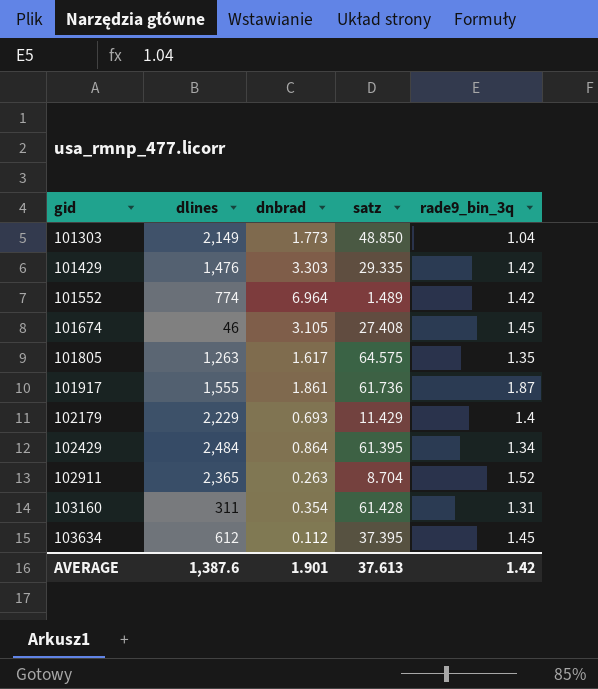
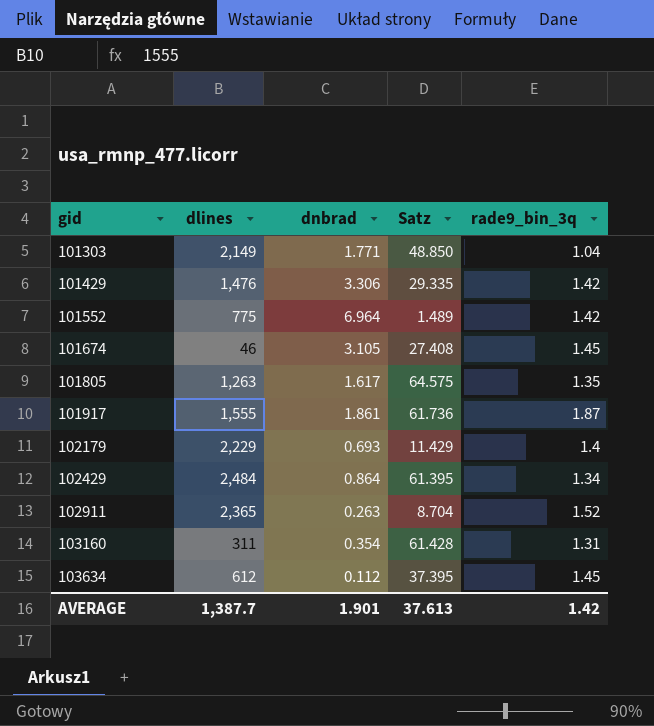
column name: satz -> Satz
101303 | dnbrad: 1.773 -> 1.771
101429 | dnbrad: 3.303 -> 3.306
101552 | dlines: 774 -> 775
AVERAGE | dlines: 1,387.6 -> 1,387.7

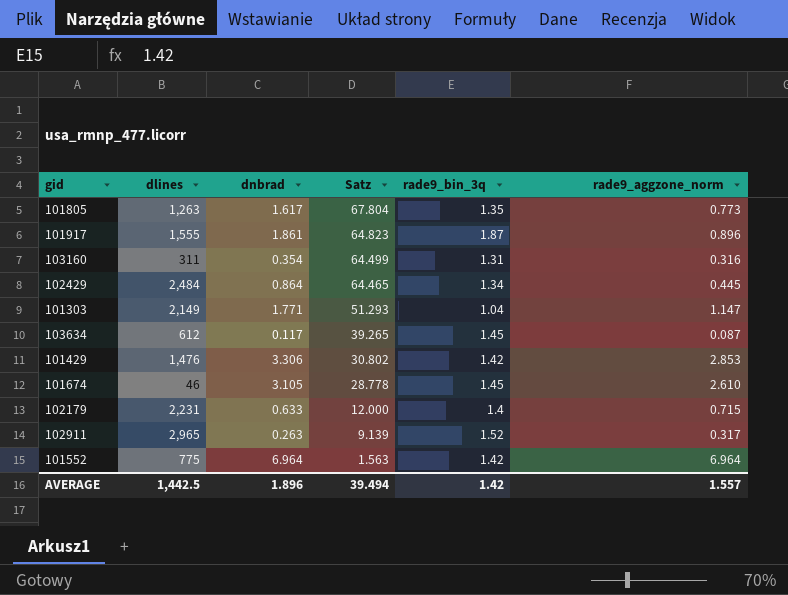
row order: gid ascending -> Satz descending
column rade9_aggzone_norm | position: none -> 6
101805 | Satz: 64.575 -> 67.804
101917 | Satz: 61.736 -> 64.823
103160 | Satz: 61.428 -> 64.499
102429 | Satz: 61.395 -> 64.465
101303 | Satz: 48.850 -> 51.293
103634 | dnbrad: 0.112 -> 0.117
103634 | Satz: 37.395 -> 39.265
101429 | Satz: 29.335 -> 30.802
101674 | Satz: 27.408 -> 28.778
102179 | dlines: 2,229 -> 2,231
102179 | dnbrad: 0.693 -> 0.633
102179 | Satz: 11.429 -> 12.000
102911 | dlines: 2,365 -> 2,965
102911 | Satz: 8.704 -> 9.139
101552 | Satz: 1.489 -> 1.563
AVERAGE | dlines: 1,387.7 -> 1,442.5
AVERAGE | dnbrad: 1.901 -> 1.896
AVERAGE | Satz: 37.613 -> 39.494

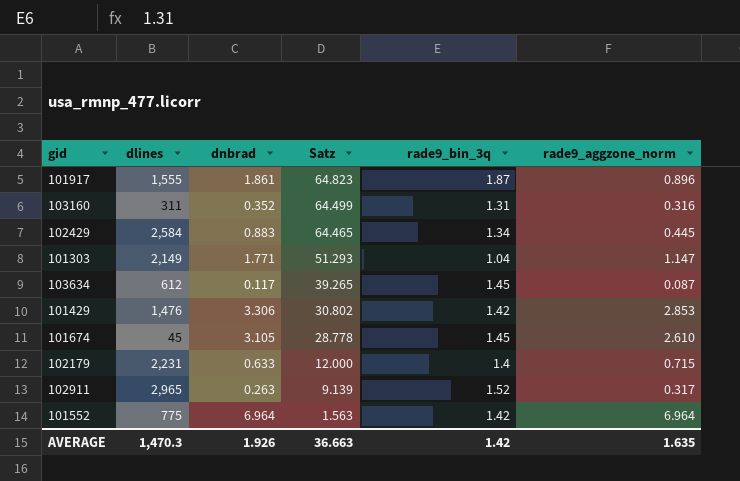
row 101805: 1,263 | 1.617 | 67.804 | 1.35 | 0.773 -> none
103160 | dnbrad: 0.354 -> 0.352
102429 | dlines: 2,484 -> 2,584
102429 | dnbrad: 0.864 -> 0.883
101674 | dlines: 46 -> 45
AVERAGE | dlines: 1,442.5 -> 1,470.3
AVERAGE | dnbrad: 1.896 -> 1.926
AVERAGE | Satz: 39.494 -> 36.663
AVERAGE | rade9_aggzone_norm: 1.557 -> 1.635

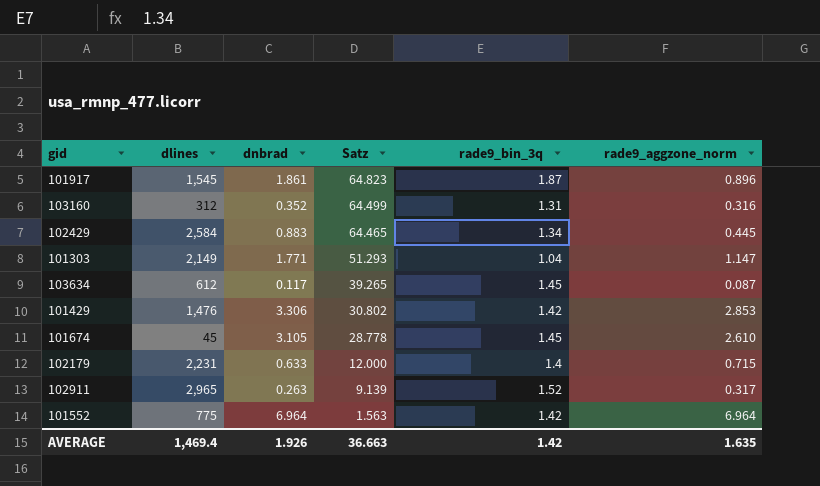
101917 | dlines: 1,555 -> 1,545
103160 | dlines: 311 -> 312
AVERAGE | dlines: 1,470.3 -> 1,469.4

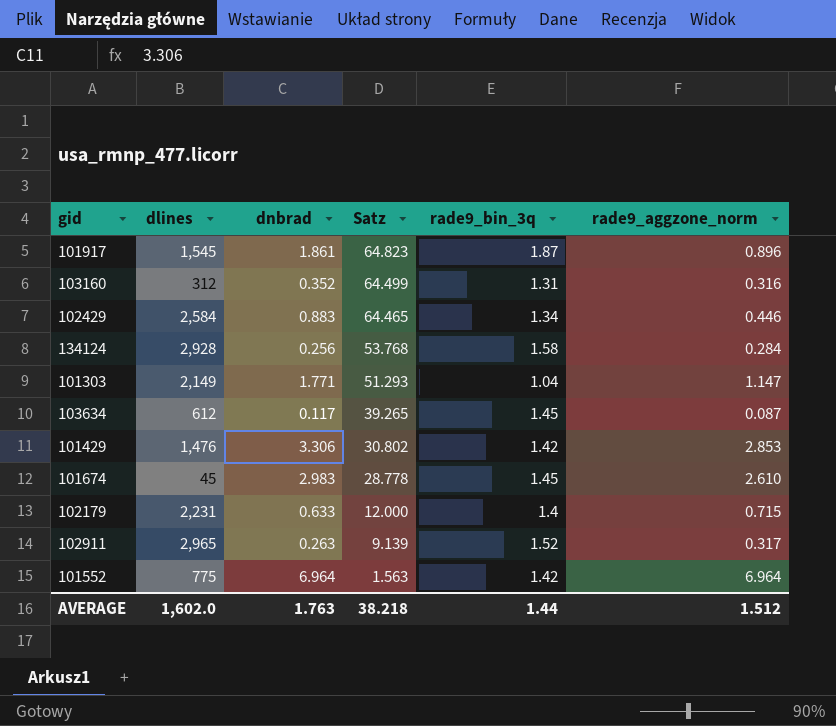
102429 | rade9_aggzone_norm: 0.445 -> 0.446
row 134124: none -> 2,928 | 0.256 | 53.768 | 1.58 | 0.284
101674 | dnbrad: 3.105 -> 2.983
AVERAGE | dlines: 1,469.4 -> 1,602.0
AVERAGE | dnbrad: 1.926 -> 1.763
AVERAGE | Satz: 36.663 -> 38.218
AVERAGE | rade9_bin_3q: 1.42 -> 1.44
AVERAGE | rade9_aggzone_norm: 1.635 -> 1.512

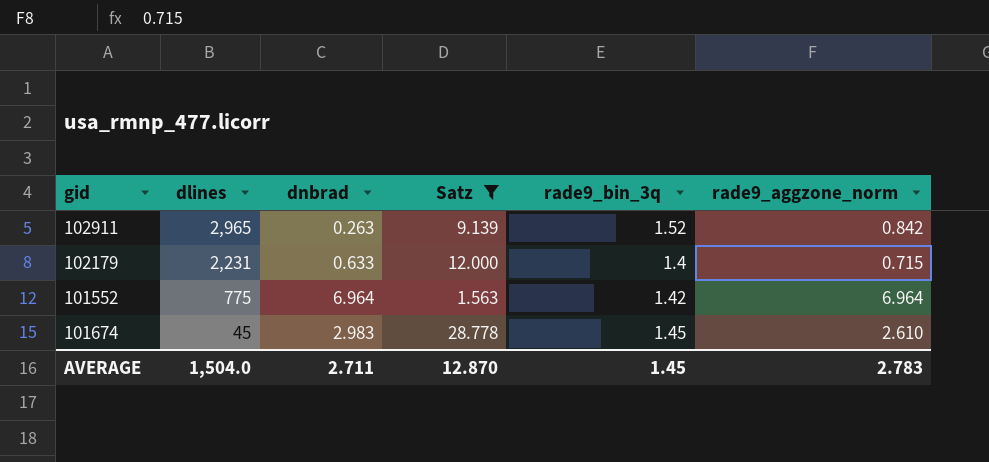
filter: none -> Satz <= 28.778
row order: Satz descending -> dlines descending
102911 | rade9_aggzone_norm: 0.317 -> 0.842
AVERAGE | dlines: 1,602.0 -> 1,504.0
AVERAGE | dnbrad: 1.763 -> 2.711
AVERAGE | Satz: 38.218 -> 12.870
AVERAGE | rade9_bin_3q: 1.44 -> 1.45
AVERAGE | rade9_aggzone_norm: 1.512 -> 2.783

